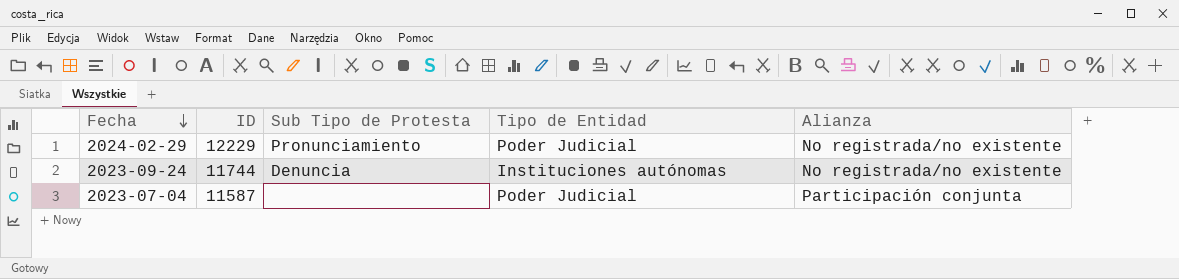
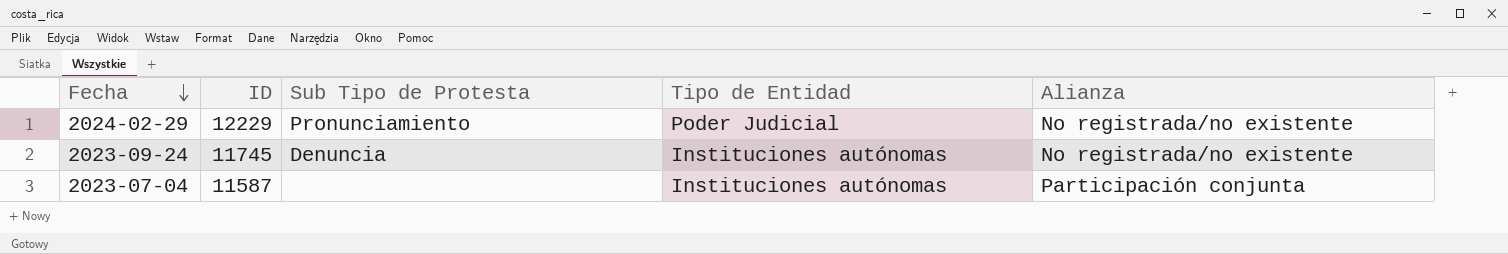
2023-09-24 | ID: 11744 -> 11745
2023-07-04 | Tipo de Entidad: Poder Judicial -> Instituciones autónomas

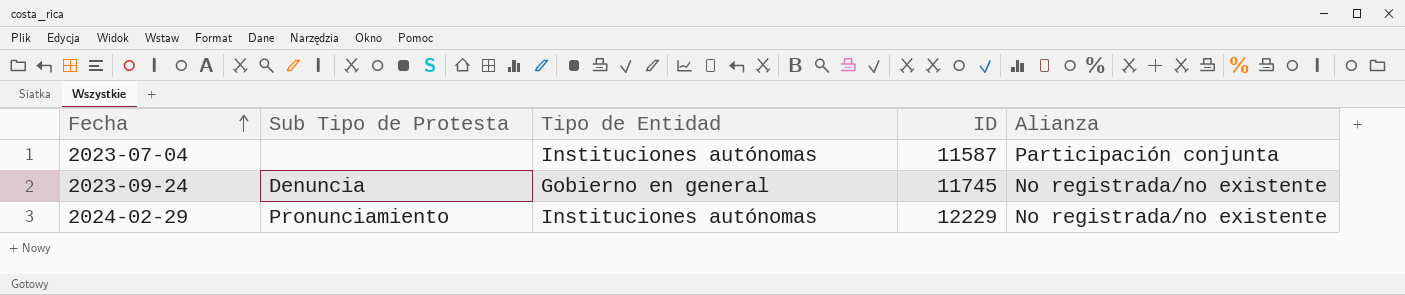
row order: Fecha descending -> Fecha ascending
column ID | position: 2 -> 4
2023-09-24 | Tipo de Entidad: Instituciones autónomas -> Gobierno en general
2024-02-29 | Tipo de Entidad: Poder Judicial -> Instituciones autónomas

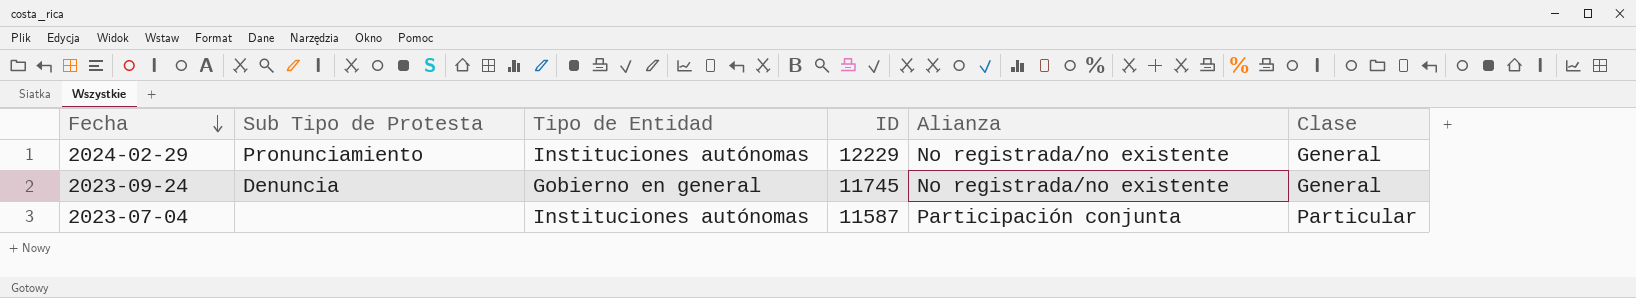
row order: Fecha ascending -> Fecha descending
column Clase | position: none -> 6

